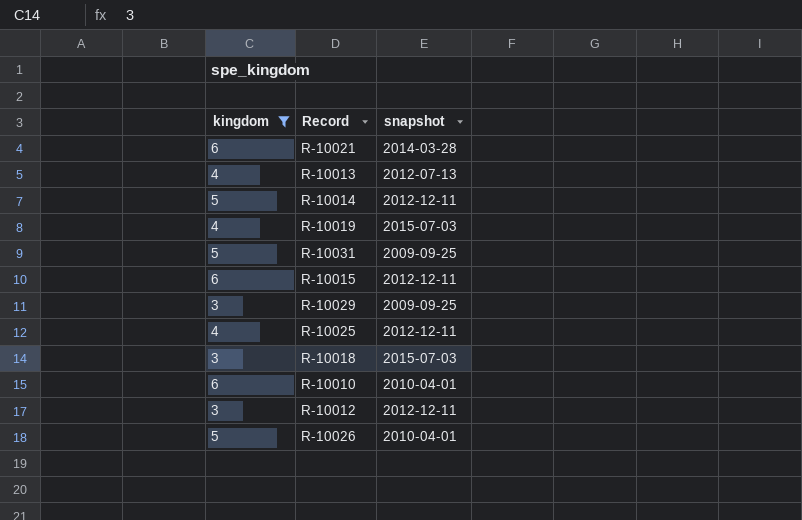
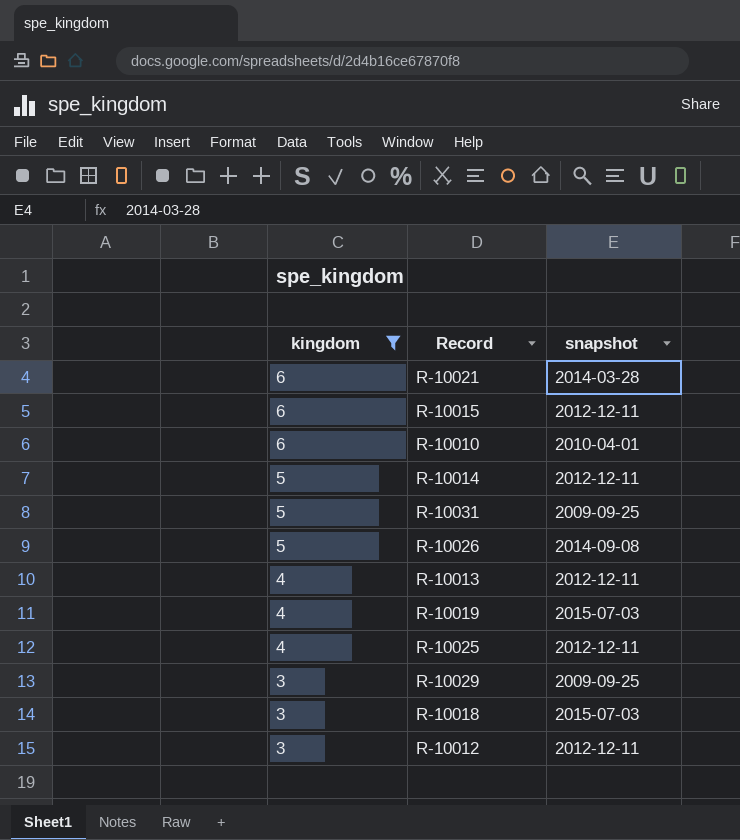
row order: none -> kingdom descending
R-10026 | snapshot: 2010-04-01 -> 2014-09-08
R-10013 | snapshot: 2012-07-13 -> 2012-12-11

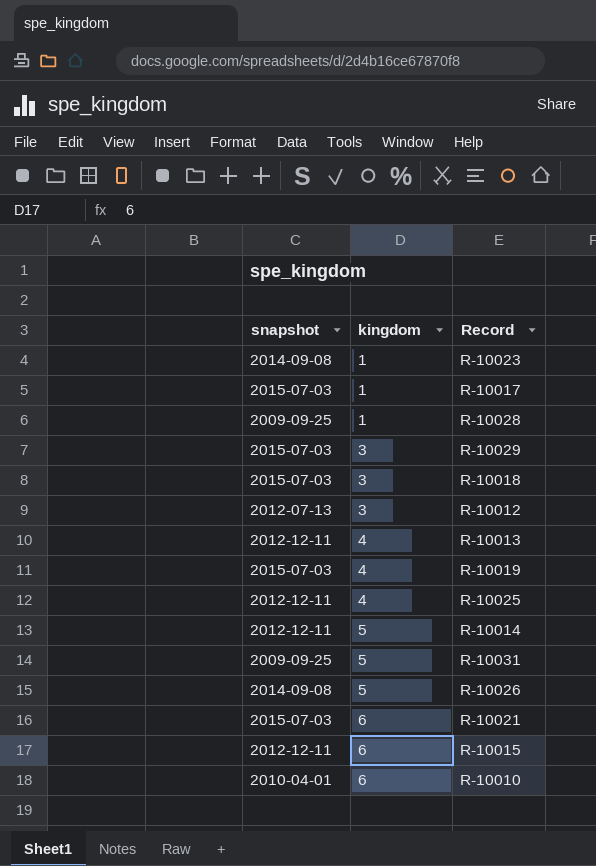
filter: kingdom != 1 -> none
row order: kingdom descending -> kingdom ascending
column snapshot | position: 3 -> 1
R-10029 | snapshot: 2009-09-25 -> 2015-07-03
R-10012 | snapshot: 2012-12-11 -> 2012-07-13
R-10021 | snapshot: 2014-03-28 -> 2015-07-03

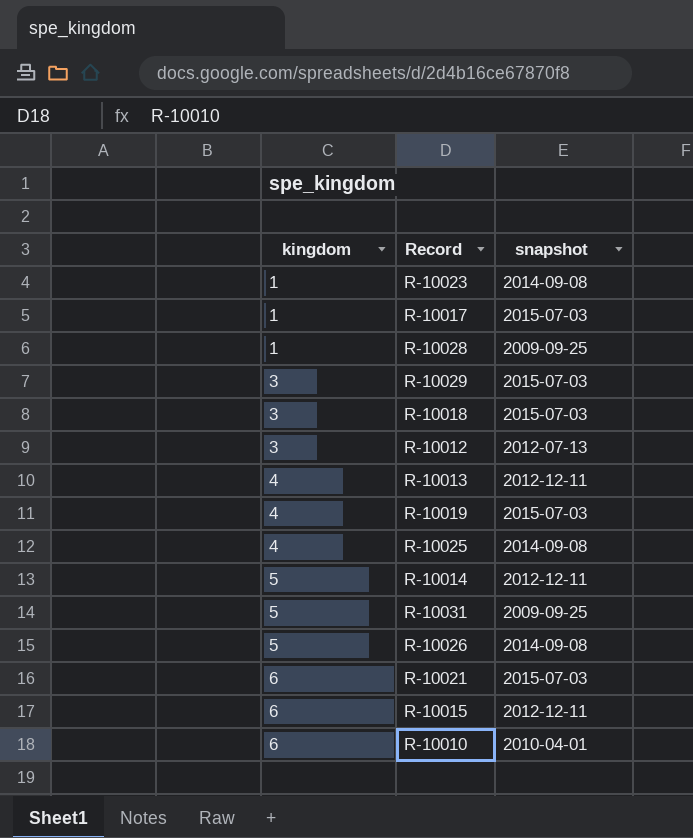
column snapshot | position: 1 -> 3
R-10025 | snapshot: 2012-12-11 -> 2014-09-08

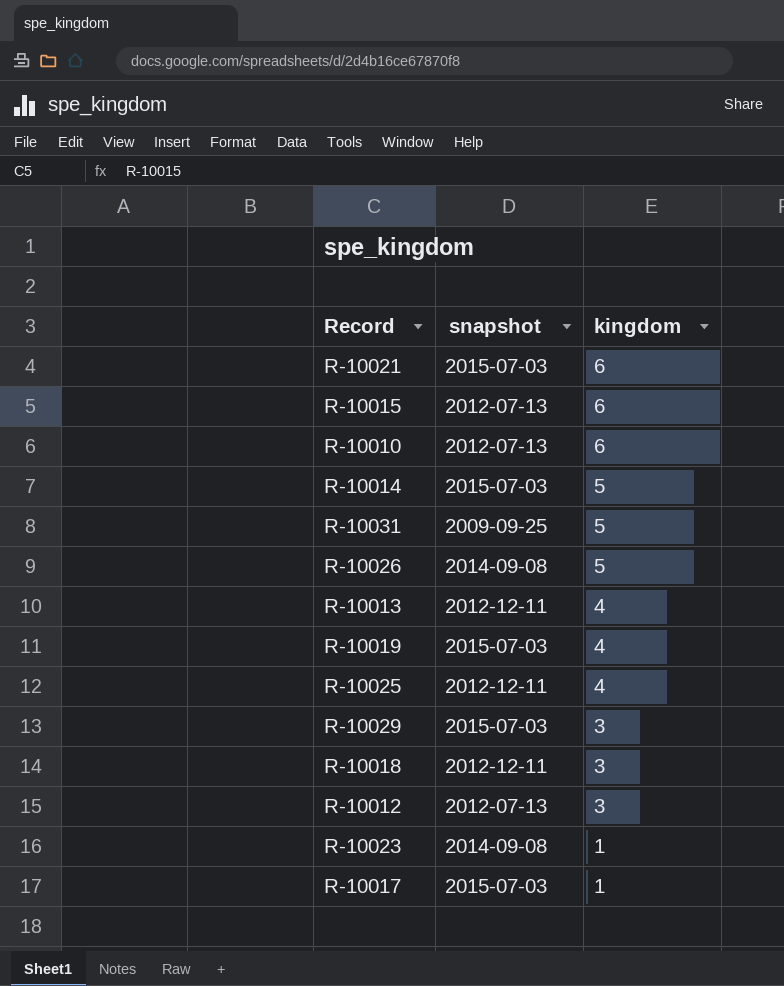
row order: kingdom ascending -> kingdom descending
column kingdom | position: 1 -> 3
row R-10028: 1 | 2009-09-25 -> none
R-10015 | snapshot: 2012-12-11 -> 2012-07-13
R-10010 | snapshot: 2010-04-01 -> 2012-07-13
R-10014 | snapshot: 2012-12-11 -> 2015-07-03
R-10025 | snapshot: 2014-09-08 -> 2012-12-11
R-10018 | snapshot: 2015-07-03 -> 2012-12-11

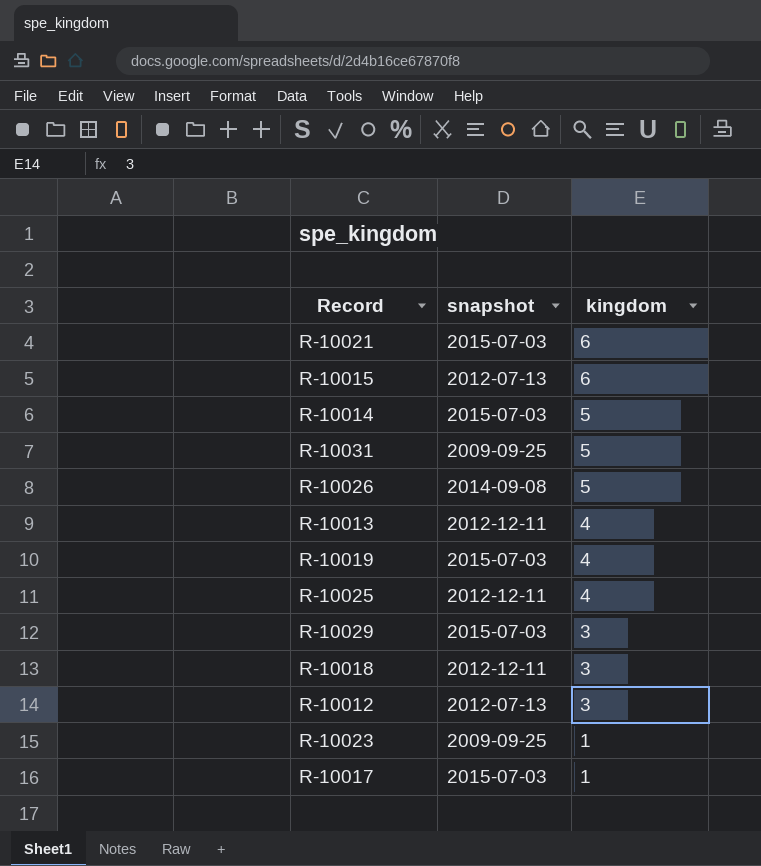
row R-10010: 2012-07-13 | 6 -> none
R-10023 | snapshot: 2014-09-08 -> 2009-09-25

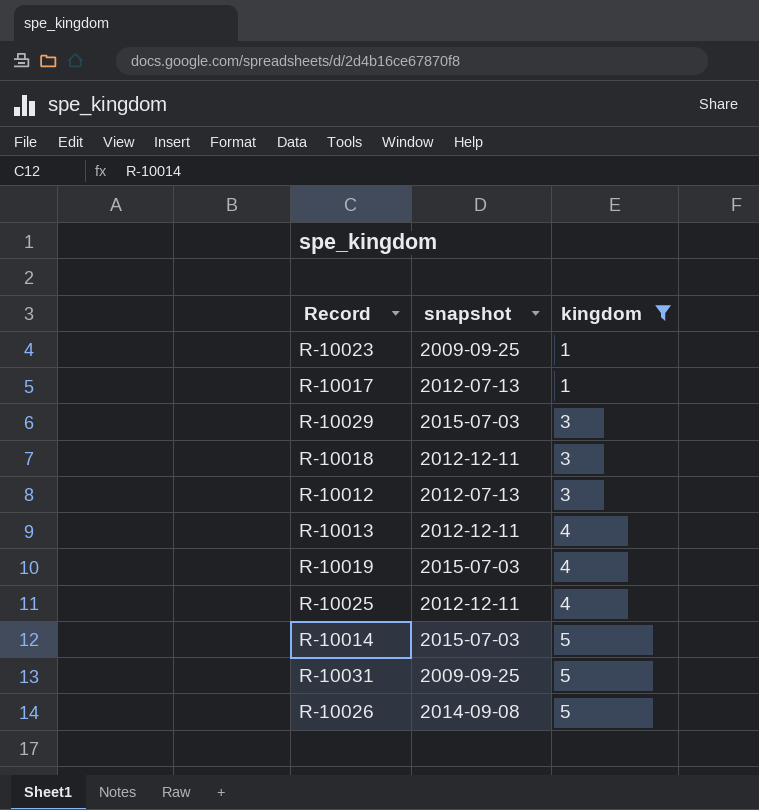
filter: none -> kingdom != 6
row order: kingdom descending -> kingdom ascending
R-10017 | snapshot: 2015-07-03 -> 2012-07-13

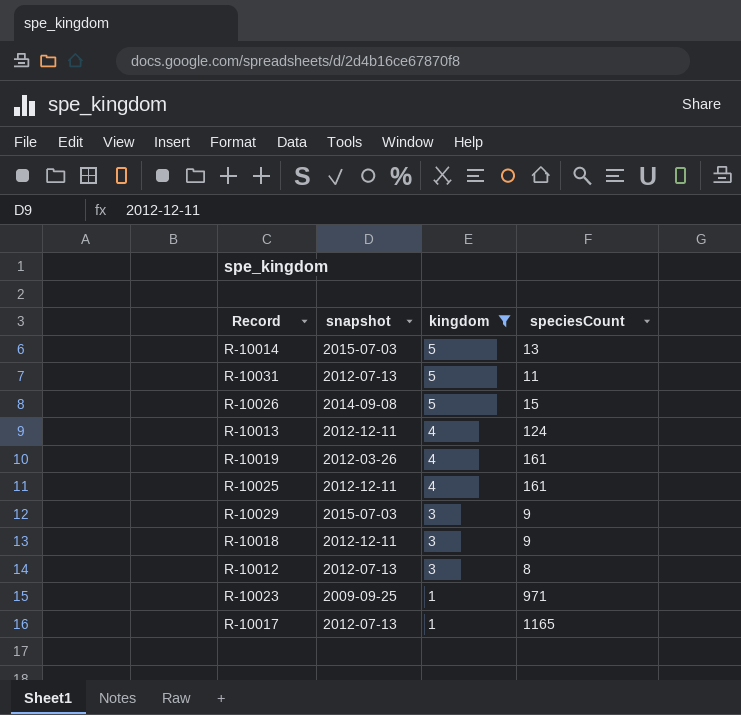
row order: kingdom ascending -> kingdom descending
column speciesCount | position: none -> 4
R-10031 | snapshot: 2009-09-25 -> 2012-07-13
R-10019 | snapshot: 2015-07-03 -> 2012-03-26

